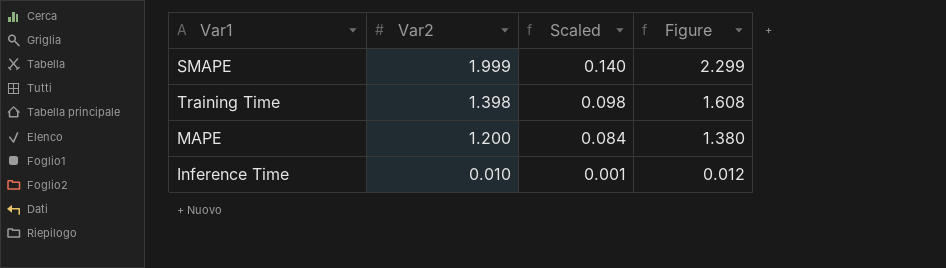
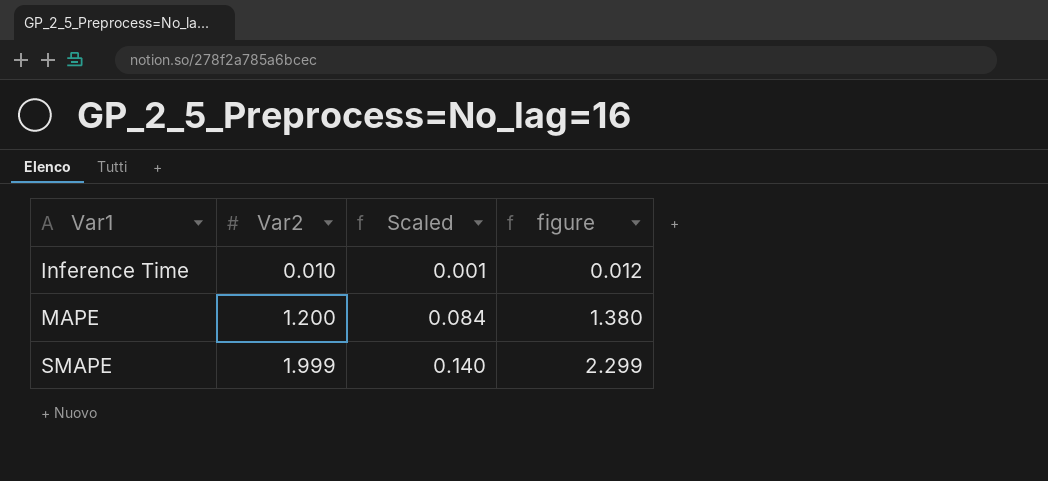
row order: Var2 descending -> Var1 ascending
column name: Figure -> figure
row Training Time: 1.398 | 0.098 | 1.608 -> none

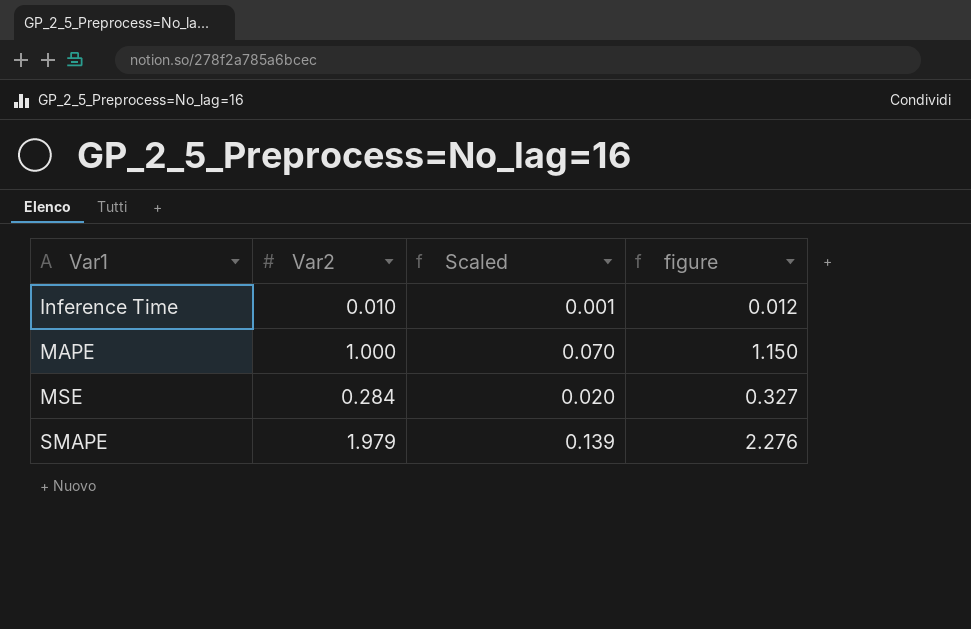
MAPE | Var2: 1.200 -> 1.000
MAPE | Scaled: 0.084 -> 0.070
MAPE | figure: 1.380 -> 1.150
row MSE: none -> 0.284 | 0.020 | 0.327
SMAPE | Var2: 1.999 -> 1.979
SMAPE | Scaled: 0.140 -> 0.139
SMAPE | figure: 2.299 -> 2.276

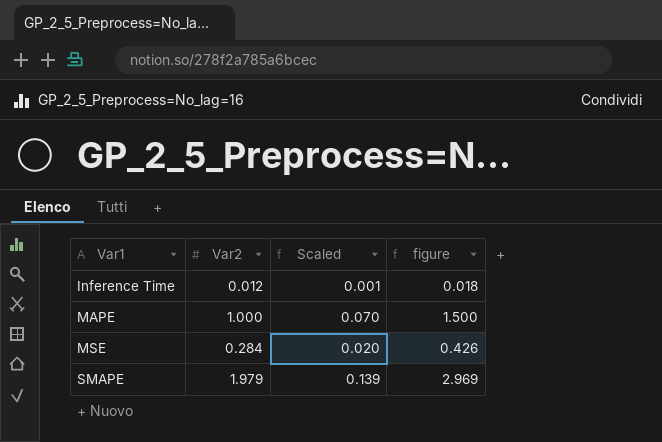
column figure | formula: [Var2] * 1.15 -> [Var2] * 1.5
Inference Time | Var2: 0.010 -> 0.012

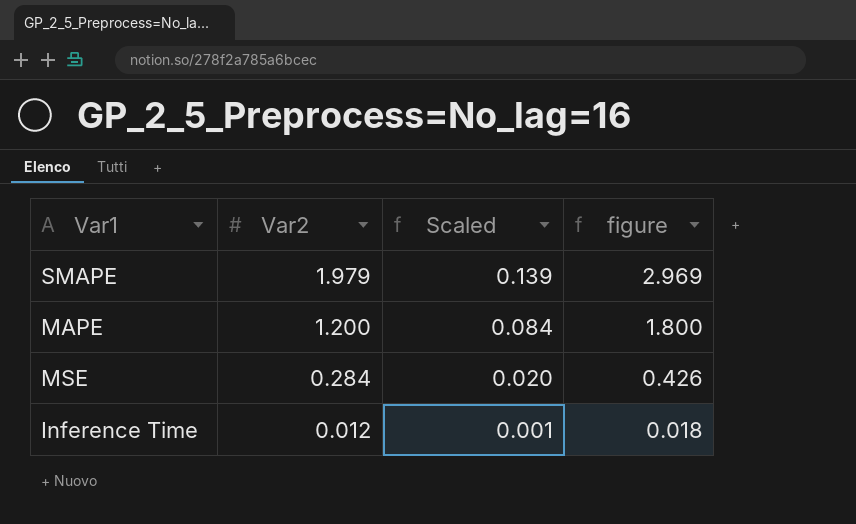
row order: Var1 ascending -> Var2 descending
MAPE | Var2: 1.000 -> 1.200
MAPE | Scaled: 0.070 -> 0.084
MAPE | figure: 1.500 -> 1.800

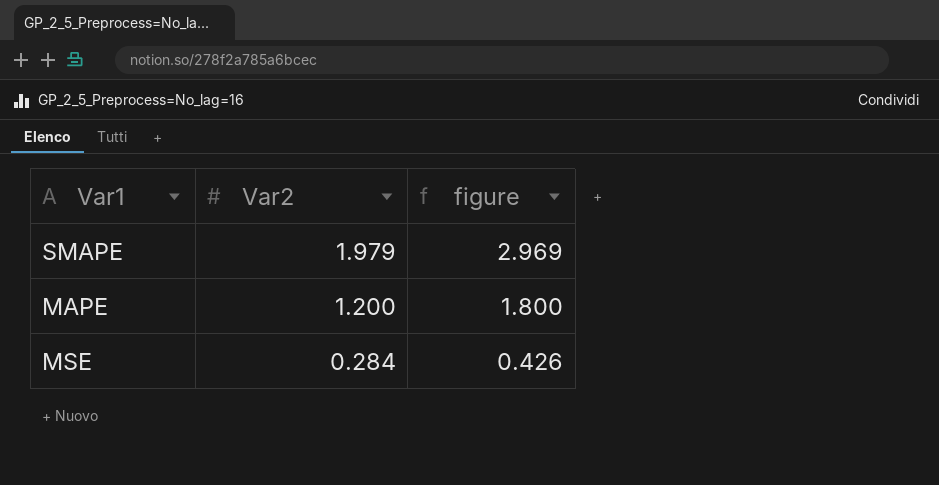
column Scaled | formula: [Var2] * 0.07 -> none
row Inference Time: 0.012 | 0.001 | 0.018 -> none

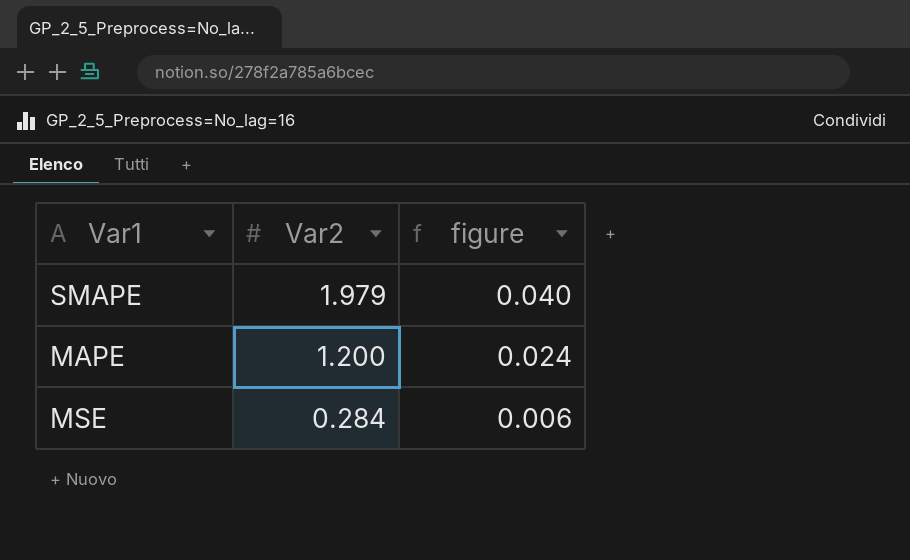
column figure | formula: [Var2] * 1.5 -> [Var2] * 0.02

